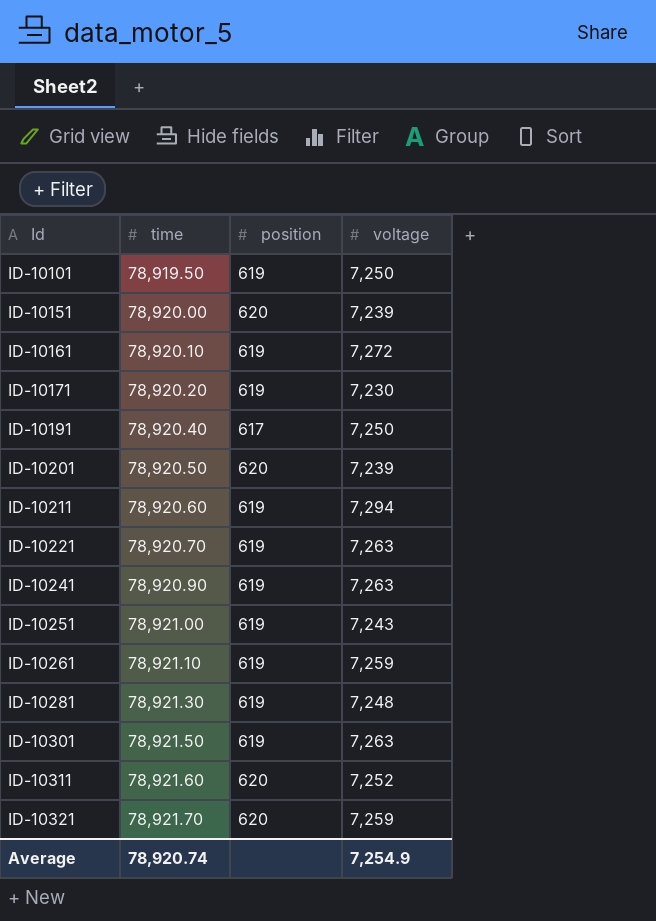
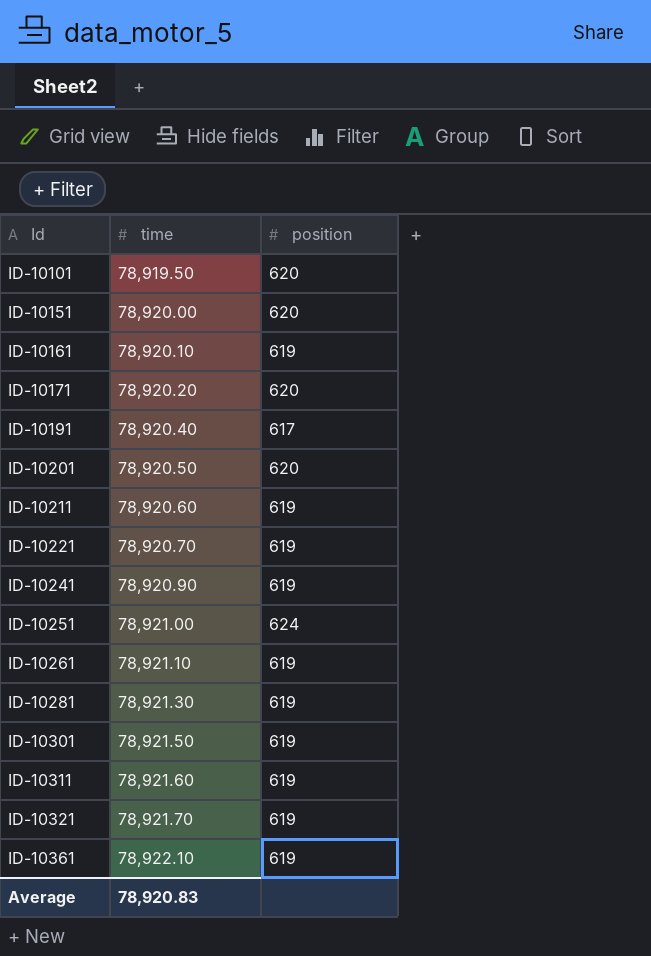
column voltage | position: 4 -> none
ID-10101 | position: 619 -> 620
ID-10171 | position: 619 -> 620
ID-10251 | position: 619 -> 624
ID-10311 | position: 620 -> 619
ID-10321 | position: 620 -> 619
row ID-10361: none -> 78,922.10 | 619
Average | time: 78,920.74 -> 78,920.83

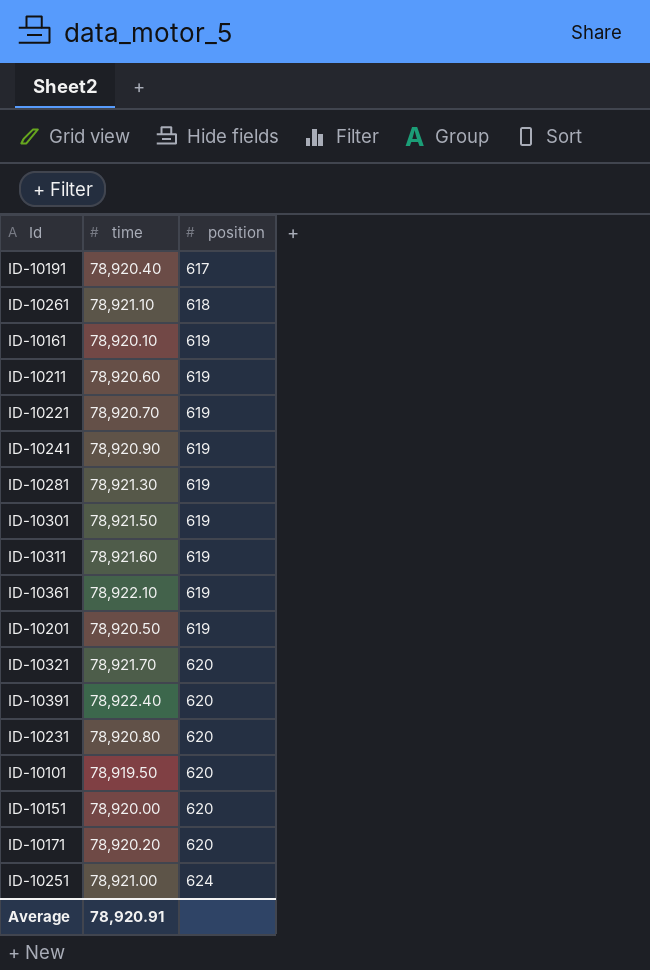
row order: Id ascending -> position ascending
ID-10261 | position: 619 -> 618
ID-10201 | position: 620 -> 619
ID-10321 | position: 619 -> 620
row ID-10391: none -> 78,922.40 | 620
row ID-10231: none -> 78,920.80 | 620
Average | time: 78,920.83 -> 78,920.91

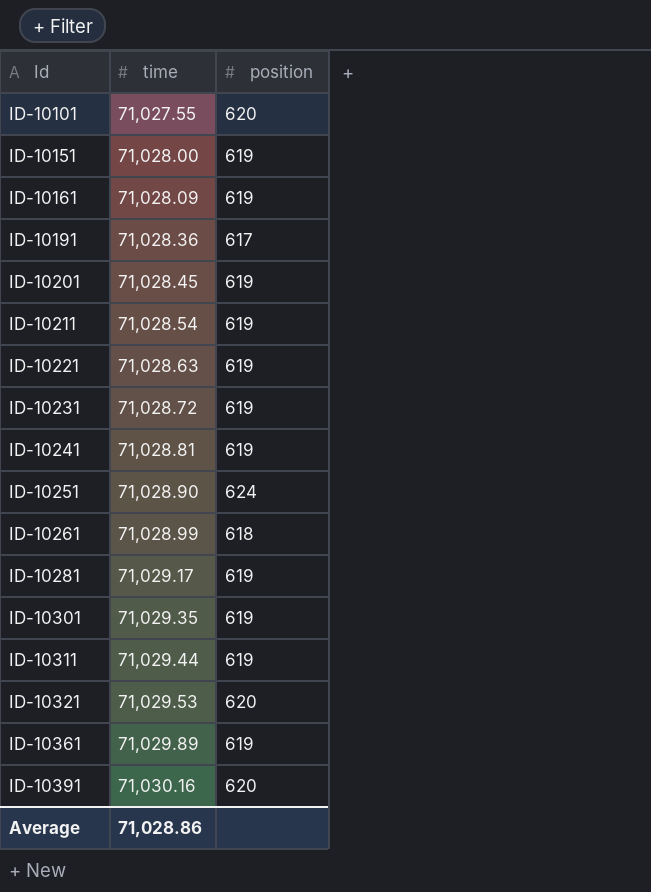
row order: position ascending -> Id ascending
row ID-10171: 78,920.20 | 620 -> none
ID-10101 | time: 78,919.50 -> 71,027.55
ID-10151 | time: 78,920.00 -> 71,028.00
ID-10151 | position: 620 -> 619
ID-10161 | time: 78,920.10 -> 71,028.09
ID-10191 | time: 78,920.40 -> 71,028.36
ID-10201 | time: 78,920.50 -> 71,028.45
ID-10211 | time: 78,920.60 -> 71,028.54
ID-10221 | time: 78,920.70 -> 71,028.63
ID-10231 | time: 78,920.80 -> 71,028.72
ID-10231 | position: 620 -> 619
ID-10241 | time: 78,920.90 -> 71,028.81
ID-10251 | time: 78,921.00 -> 71,028.90
ID-10261 | time: 78,921.10 -> 71,028.99
ID-10281 | time: 78,921.30 -> 71,029.17
ID-10301 | time: 78,921.50 -> 71,029.35
ID-10311 | time: 78,921.60 -> 71,029.44
ID-10321 | time: 78,921.70 -> 71,029.53
ID-10361 | time: 78,922.10 -> 71,029.89
ID-10391 | time: 78,922.40 -> 71,030.16
Average | time: 78,920.91 -> 71,028.86

